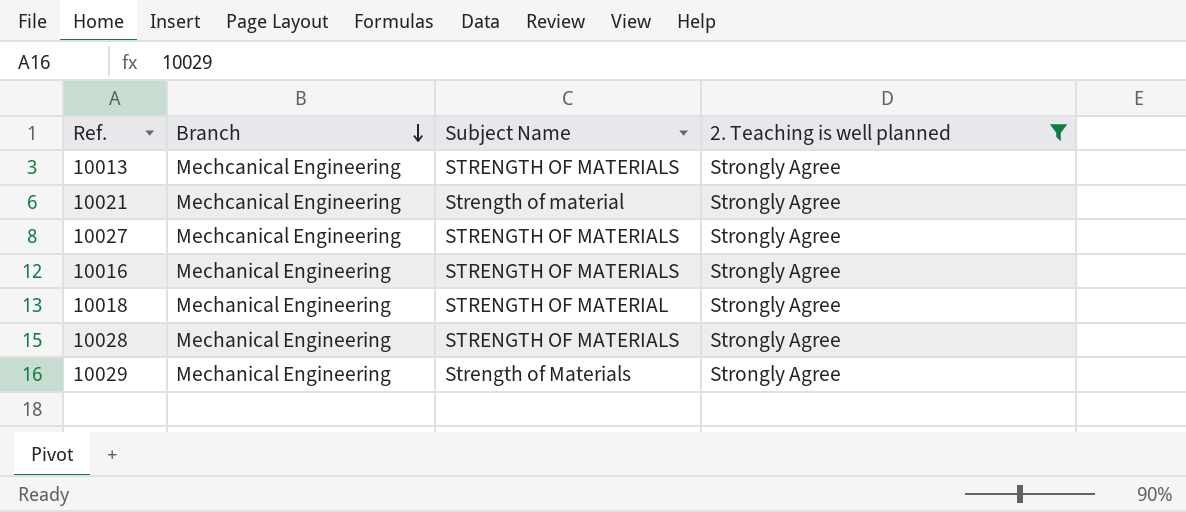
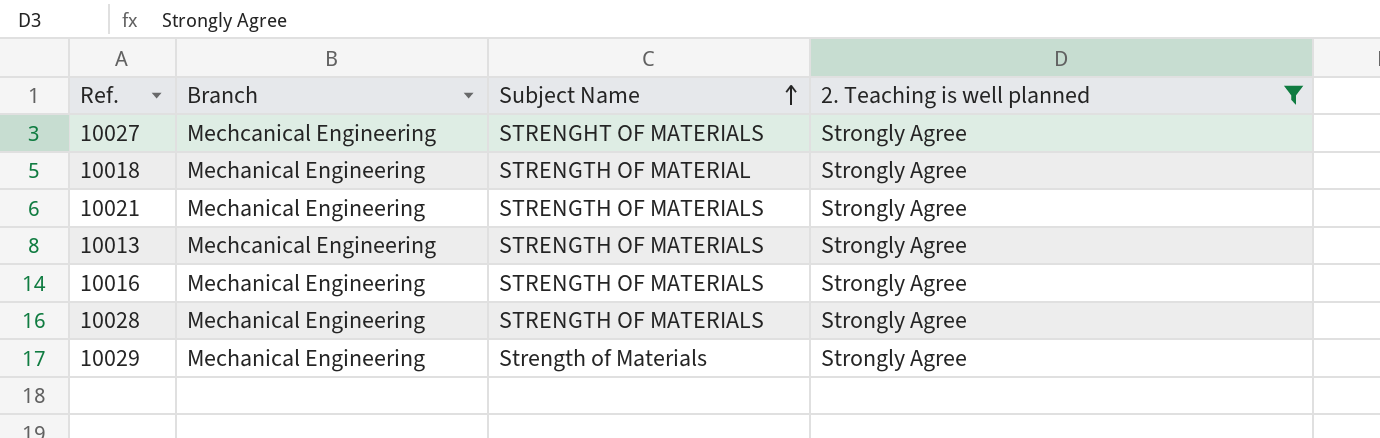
row order: Branch descending -> Subject Name ascending
10027 | Subject Name: STRENGTH OF MATERIALS -> STRENGHT OF MATERIALS
10021 | Branch: Mechcanical Engineering -> Mechanical Engineering
10021 | Subject Name: Strength of material -> STRENGTH OF MATERIALS

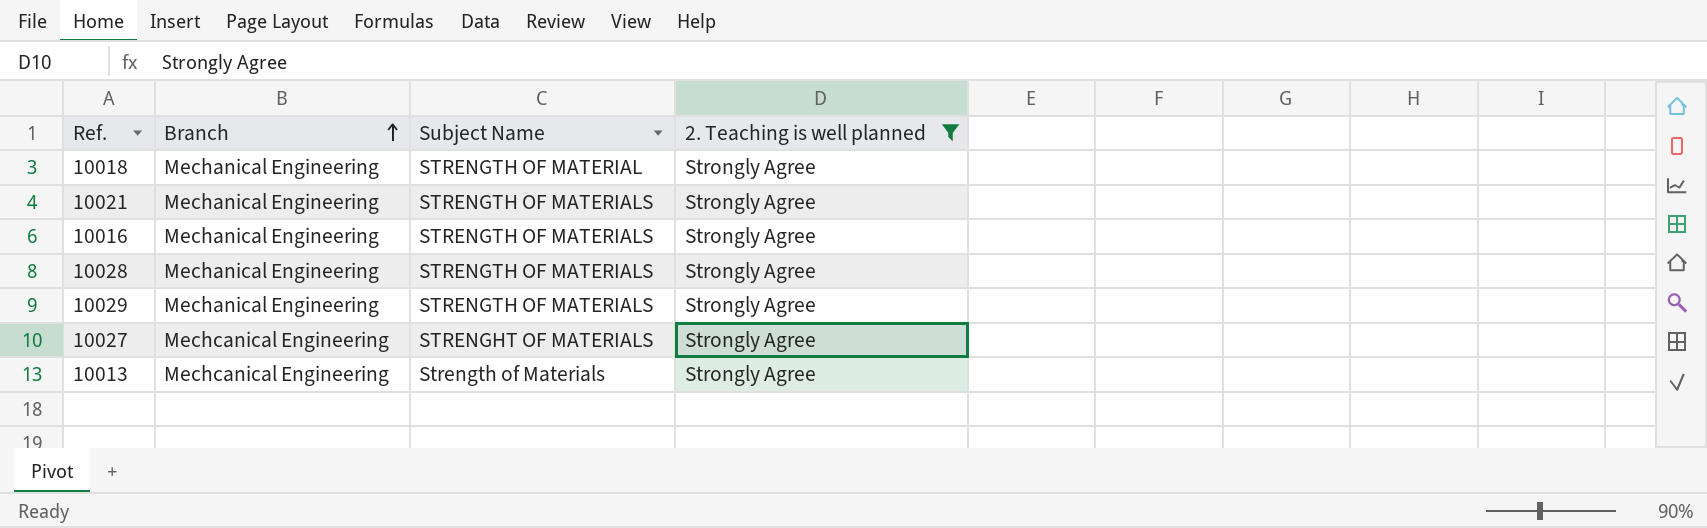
row order: Subject Name ascending -> Branch ascending
10029 | Subject Name: Strength of Materials -> STRENGTH OF MATERIALS
10013 | Subject Name: STRENGTH OF MATERIALS -> Strength of Materials

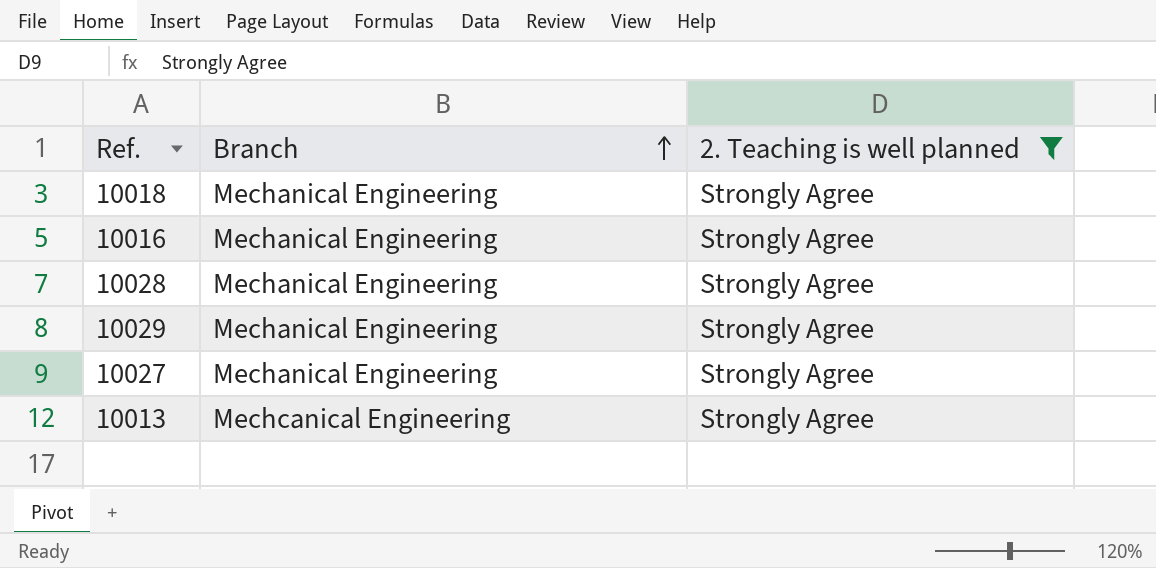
column Subject Name | position: 3 -> none
row 10021: Mechanical Engineering | STRENGTH OF MATERIALS | Strongly Agree -> none
10027 | Branch: Mechcanical Engineering -> Mechanical Engineering

